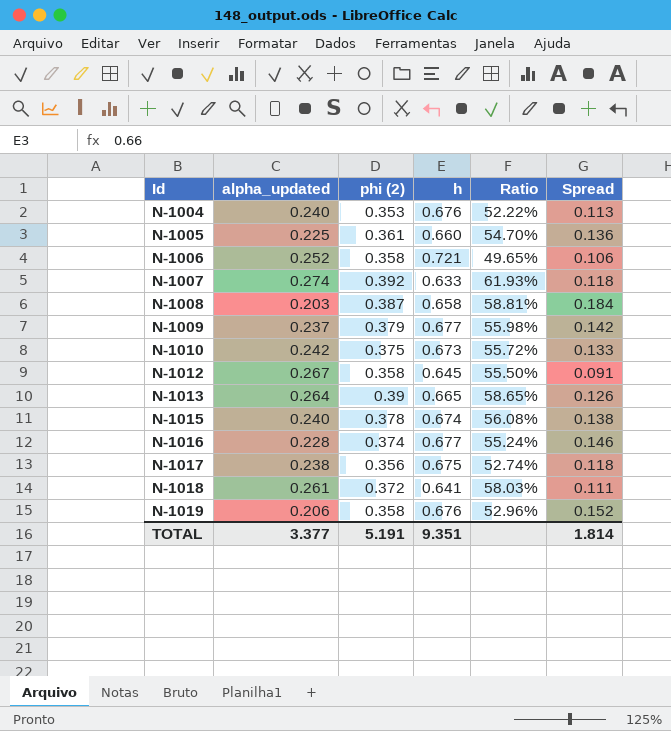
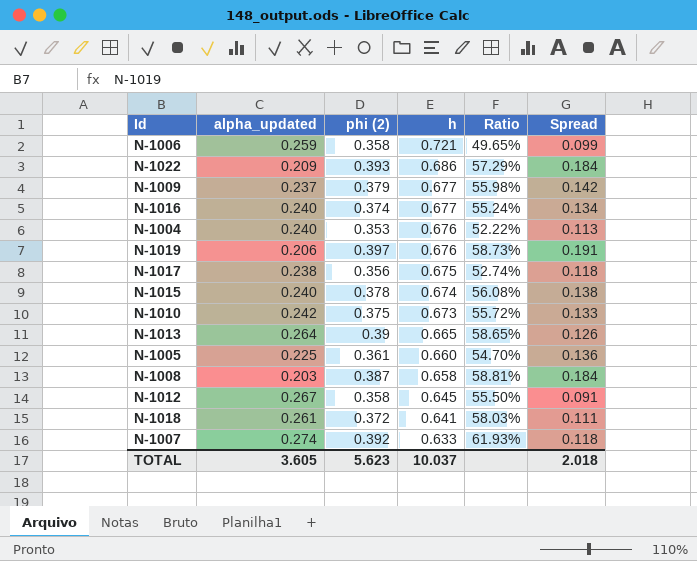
row order: Id ascending -> h descending
N-1006 | alpha_updated: 0.252 -> 0.259
N-1006 | Spread: 0.106 -> 0.099
row N-1022: none -> 0.209 | 0.393 | 0.686 | 57.29% | 0.184
N-1016 | alpha_updated: 0.228 -> 0.240
N-1016 | Spread: 0.146 -> 0.134
N-1019 | phi (2): 0.358 -> 0.397
N-1019 | Ratio: 52.96% -> 58.73%
N-1019 | Spread: 0.152 -> 0.191
TOTAL | alpha_updated: 3.377 -> 3.605
TOTAL | phi (2): 5.191 -> 5.623
TOTAL | h: 9.351 -> 10.037
TOTAL | Spread: 1.814 -> 2.018

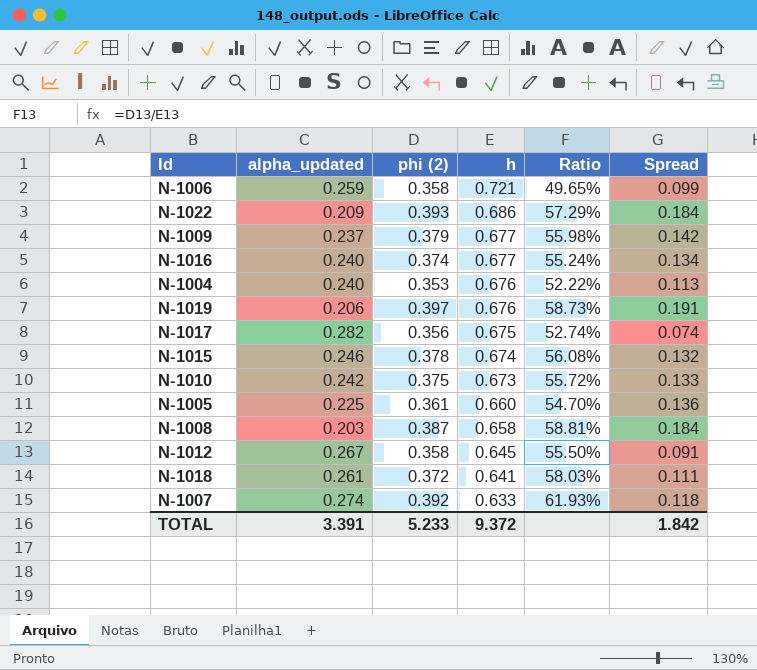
row N-1013: 0.264 | 0.39 | 0.665 | 58.65% | 0.126 -> none
N-1017 | alpha_updated: 0.238 -> 0.282
N-1017 | Spread: 0.118 -> 0.074
N-1015 | alpha_updated: 0.240 -> 0.246
N-1015 | Spread: 0.138 -> 0.132
TOTAL | alpha_updated: 3.605 -> 3.391
TOTAL | phi (2): 5.623 -> 5.233
TOTAL | h: 10.037 -> 9.372
TOTAL | Spread: 2.018 -> 1.842

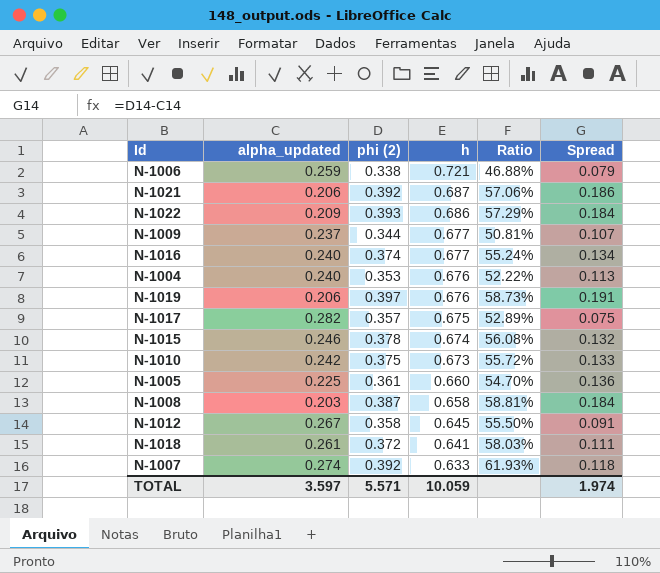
N-1006 | phi (2): 0.358 -> 0.338
N-1006 | Ratio: 49.65% -> 46.88%
N-1006 | Spread: 0.099 -> 0.079
row N-1021: none -> 0.206 | 0.392 | 0.687 | 57.06% | 0.186
N-1009 | phi (2): 0.379 -> 0.344
N-1009 | Ratio: 55.98% -> 50.81%
N-1009 | Spread: 0.142 -> 0.107
N-1017 | phi (2): 0.356 -> 0.357
N-1017 | Ratio: 52.74% -> 52.89%
N-1017 | Spread: 0.074 -> 0.075
TOTAL | alpha_updated: 3.391 -> 3.597
TOTAL | phi (2): 5.233 -> 5.571
TOTAL | h: 9.372 -> 10.059
TOTAL | Spread: 1.842 -> 1.974

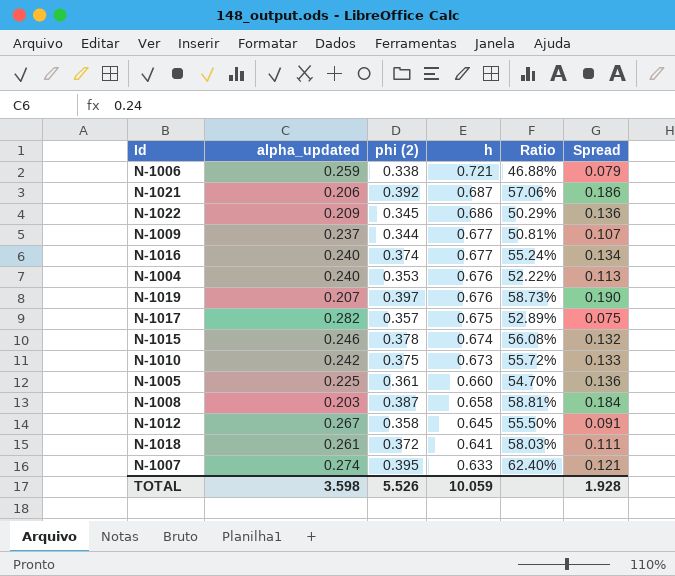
N-1022 | phi (2): 0.393 -> 0.345
N-1022 | Ratio: 57.29% -> 50.29%
N-1022 | Spread: 0.184 -> 0.136
N-1019 | alpha_updated: 0.206 -> 0.207
N-1019 | Spread: 0.191 -> 0.190
N-1007 | phi (2): 0.392 -> 0.395
N-1007 | Ratio: 61.93% -> 62.40%
N-1007 | Spread: 0.118 -> 0.121
TOTAL | alpha_updated: 3.597 -> 3.598
TOTAL | phi (2): 5.571 -> 5.526
TOTAL | Spread: 1.974 -> 1.928

